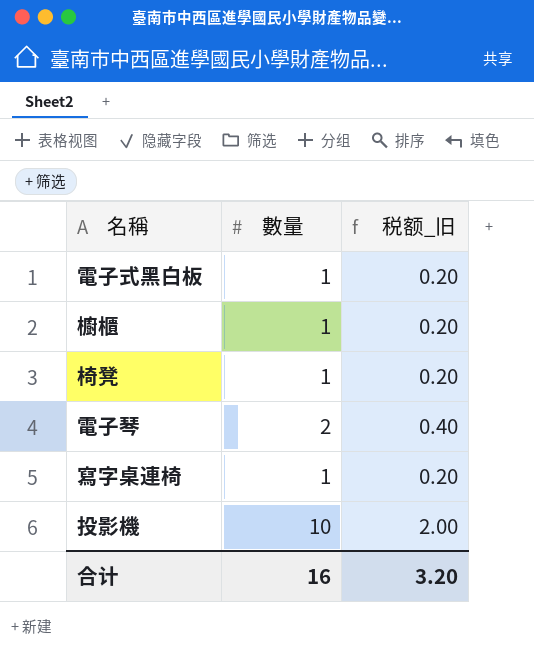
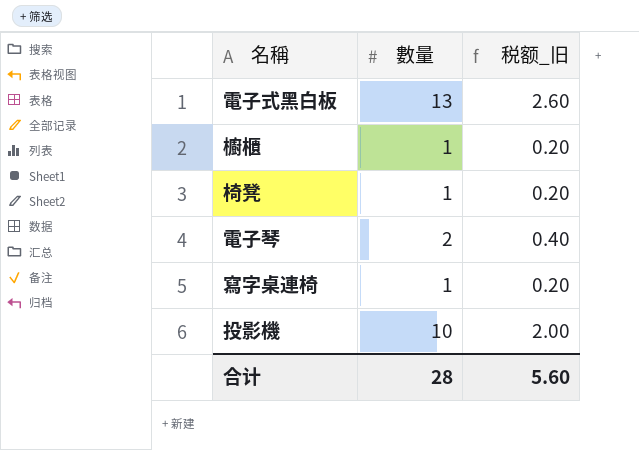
電子式黑白板 | 數量: 1 -> 13
電子式黑白板 | 税额_旧: 0.20 -> 2.60
合计 | 數量: 16 -> 28
合计 | 税额_旧: 3.20 -> 5.60

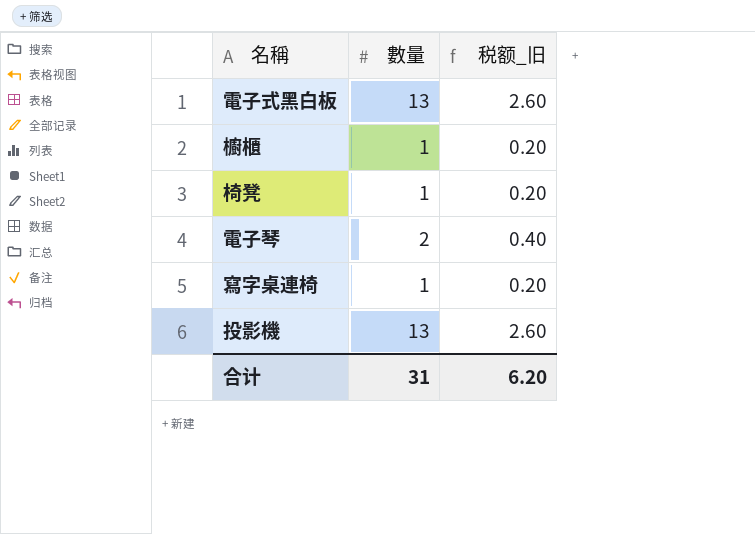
投影機 | 數量: 10 -> 13
投影機 | 税额_旧: 2.00 -> 2.60
合计 | 數量: 28 -> 31
合计 | 税额_旧: 5.60 -> 6.20

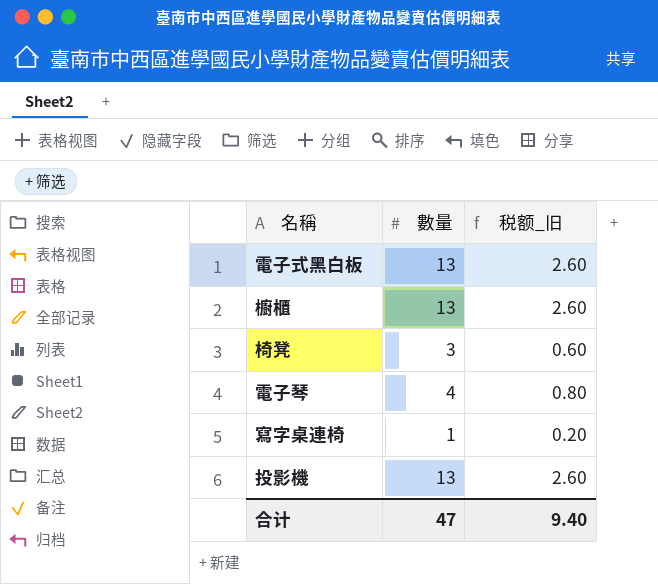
櫥櫃 | 數量: 1 -> 13
櫥櫃 | 税额_旧: 0.20 -> 2.60
椅凳 | 數量: 1 -> 3
椅凳 | 税额_旧: 0.20 -> 0.60
電子琴 | 數量: 2 -> 4
電子琴 | 税额_旧: 0.40 -> 0.80
合计 | 數量: 31 -> 47
合计 | 税额_旧: 6.20 -> 9.40

